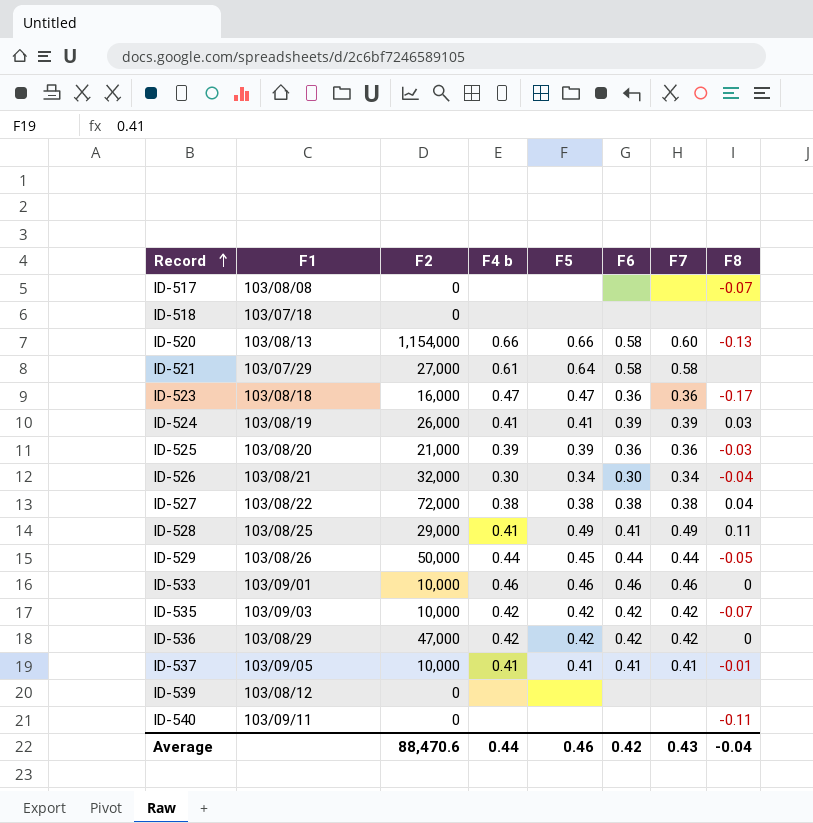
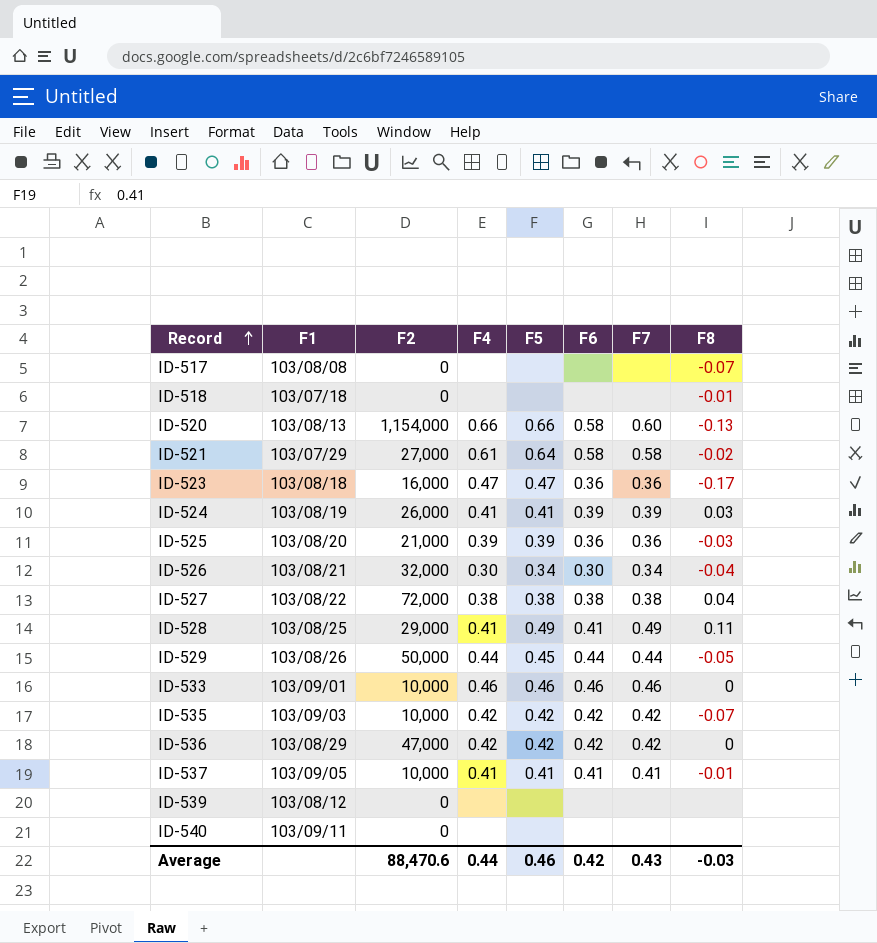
column name: F4 b -> F4
ID-518 | F8: none -> -0.01
ID-521 | F8: none -> -0.02
ID-540 | F8: -0.11 -> none
Average | F8: -0.04 -> -0.03

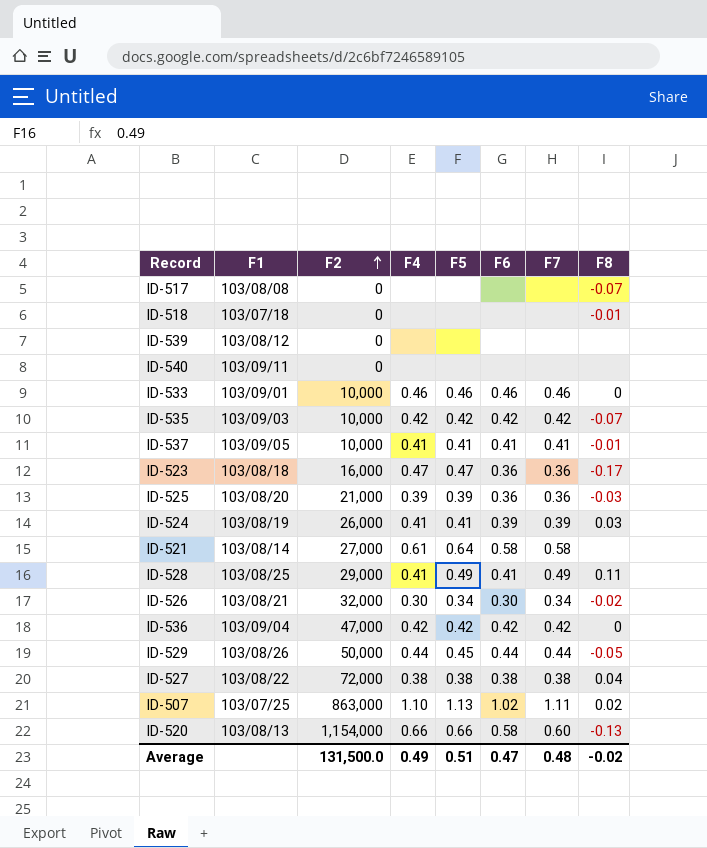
row order: Record ascending -> F2 ascending
ID-521 | F1: 103/07/29 -> 103/08/14
ID-521 | F8: -0.02 -> none
ID-526 | F8: -0.04 -> -0.02
ID-536 | F1: 103/08/29 -> 103/09/04
row ID-507: none -> 103/07/25 | 863,000 | 1.10 | 1.13 | 1.02 | 1.11 | 0.02
Average | F2: 88,470.6 -> 131,500.0
Average | F4: 0.44 -> 0.49
Average | F5: 0.46 -> 0.51
Average | F6: 0.42 -> 0.47
Average | F7: 0.43 -> 0.48
Average | F8: -0.03 -> -0.02

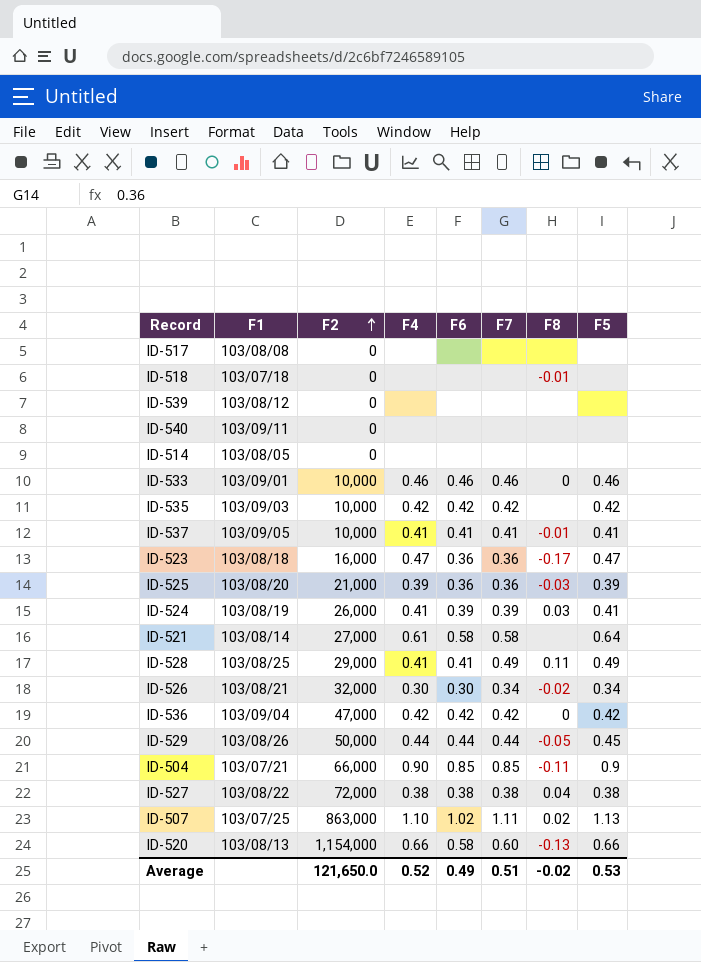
column F5 | position: 5 -> 8
ID-517 | F8: -0.07 -> none
row ID-514: none -> 103/08/05 | 0 | none | none | none | none | none
ID-535 | F8: -0.07 -> none
row ID-504: none -> 103/07/21 | 66,000 | 0.90 | 0.85 | 0.85 | -0.11 | 0.9
Average | F2: 131,500.0 -> 121,650.0
Average | F4: 0.49 -> 0.52
Average | F6: 0.47 -> 0.49
Average | F7: 0.48 -> 0.51
Average | F5: 0.51 -> 0.53

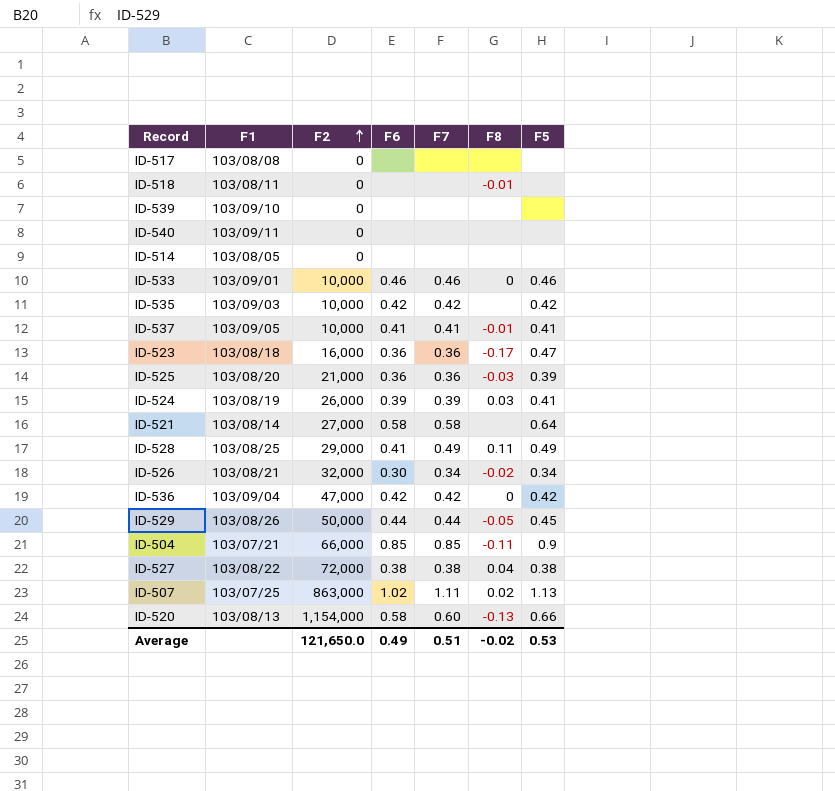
column F4 | position: 4 -> none
ID-518 | F1: 103/07/18 -> 103/08/11
ID-539 | F1: 103/08/12 -> 103/09/10

